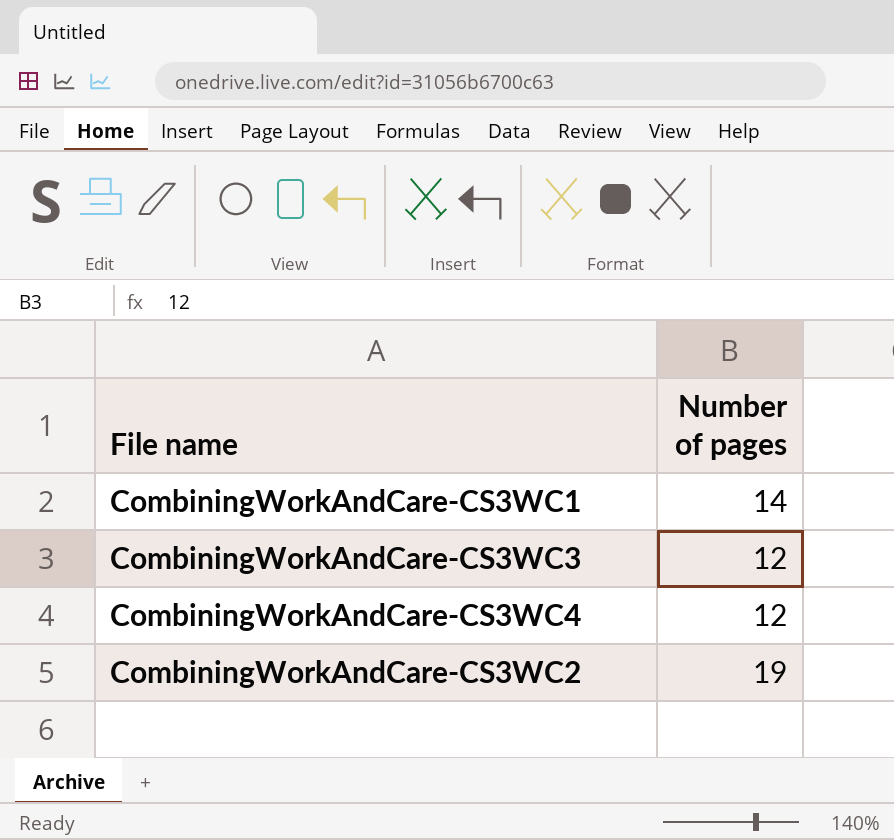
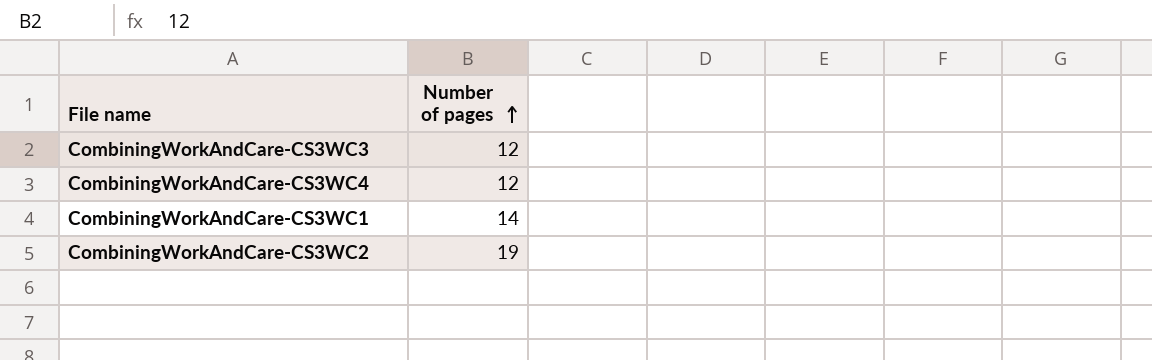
row order: none -> Number of pages ascending

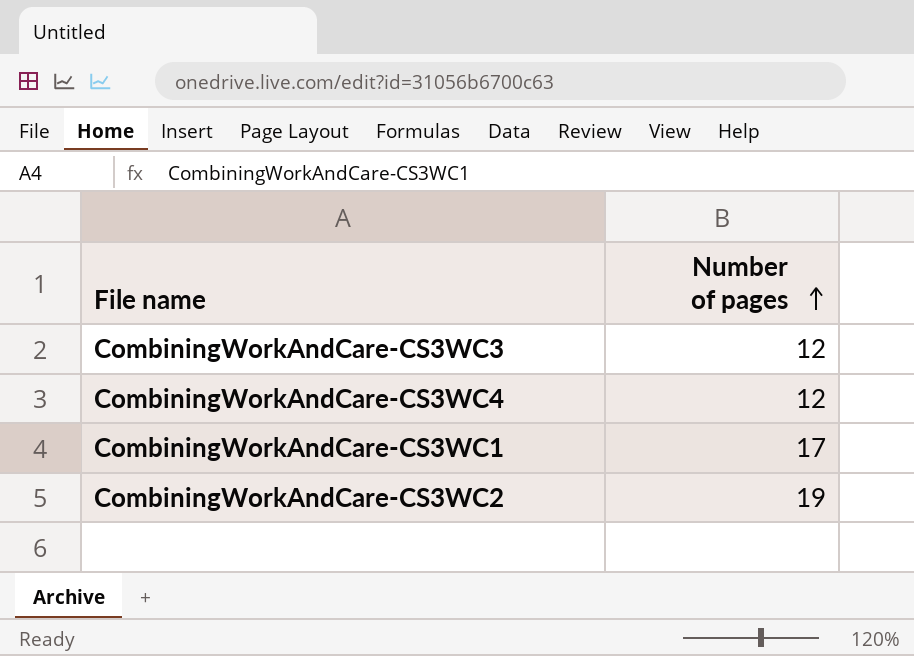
CombiningWorkAndCare-CS3WC1 | Number of pages: 14 -> 17

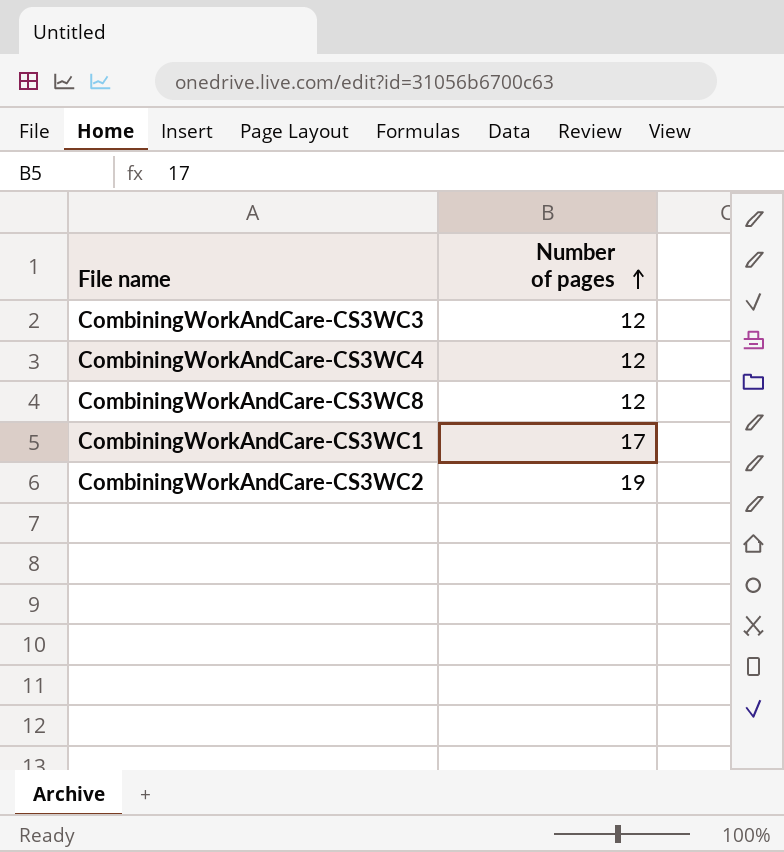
row CombiningWorkAndCare-CS3WC8: none -> 12

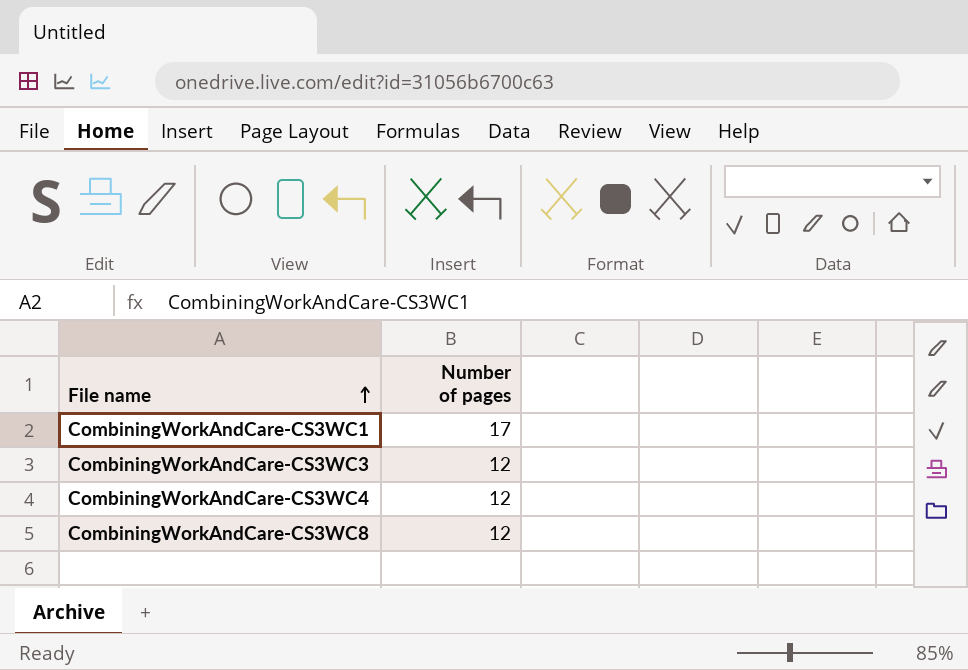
row order: Number of pages ascending -> File name ascending
row CombiningWorkAndCare-CS3WC2: 19 -> none

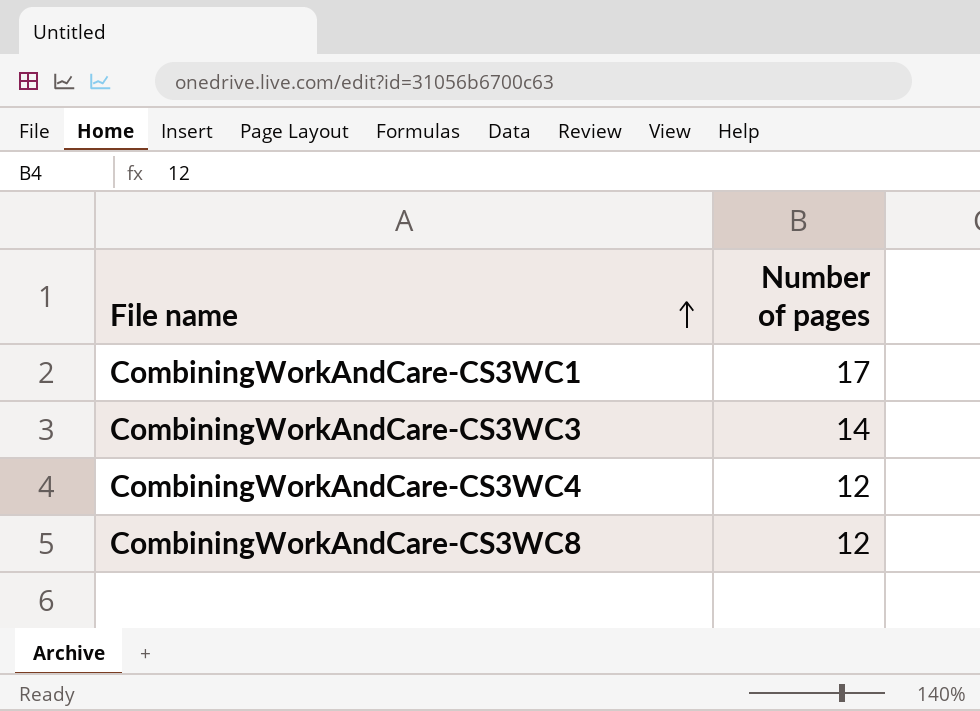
CombiningWorkAndCare-CS3WC3 | Number of pages: 12 -> 14

